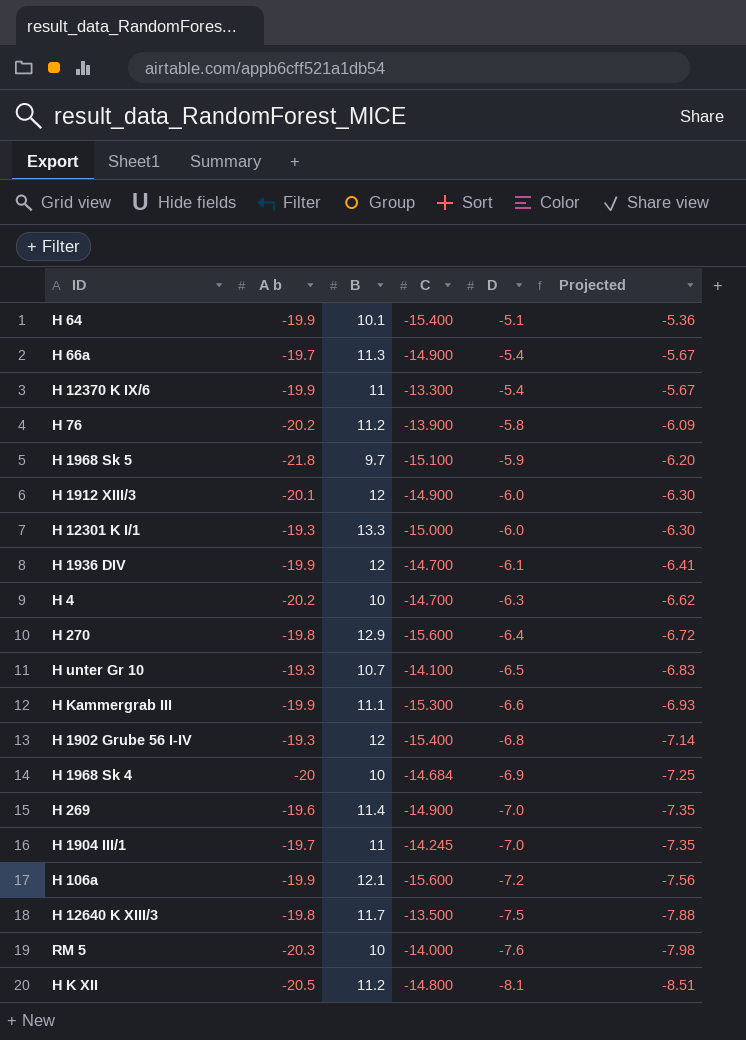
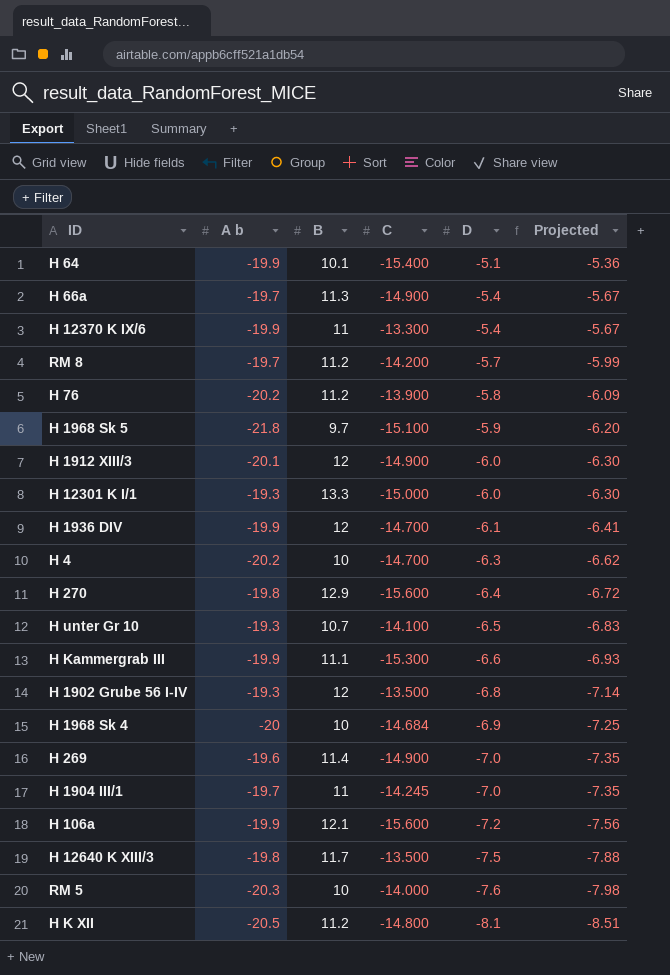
row RM 8: none -> -19.7 | 11.2 | -14.200 | -5.7 | -5.99
H 1902 Grube 56 I-IV | C: -15.400 -> -13.500

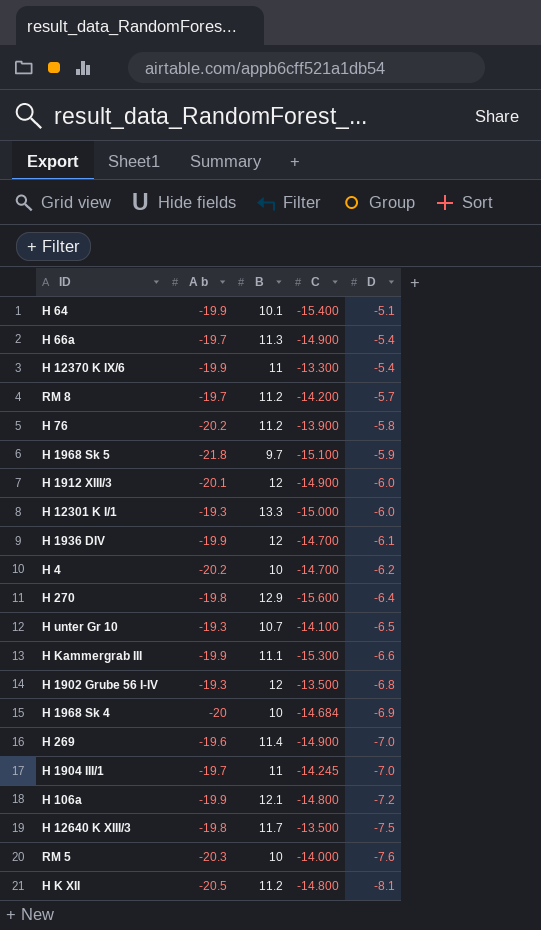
column Projected | formula: [D] * 1.05 -> none
H 4 | D: -6.3 -> -6.2
H 106a | C: -15.600 -> -14.800

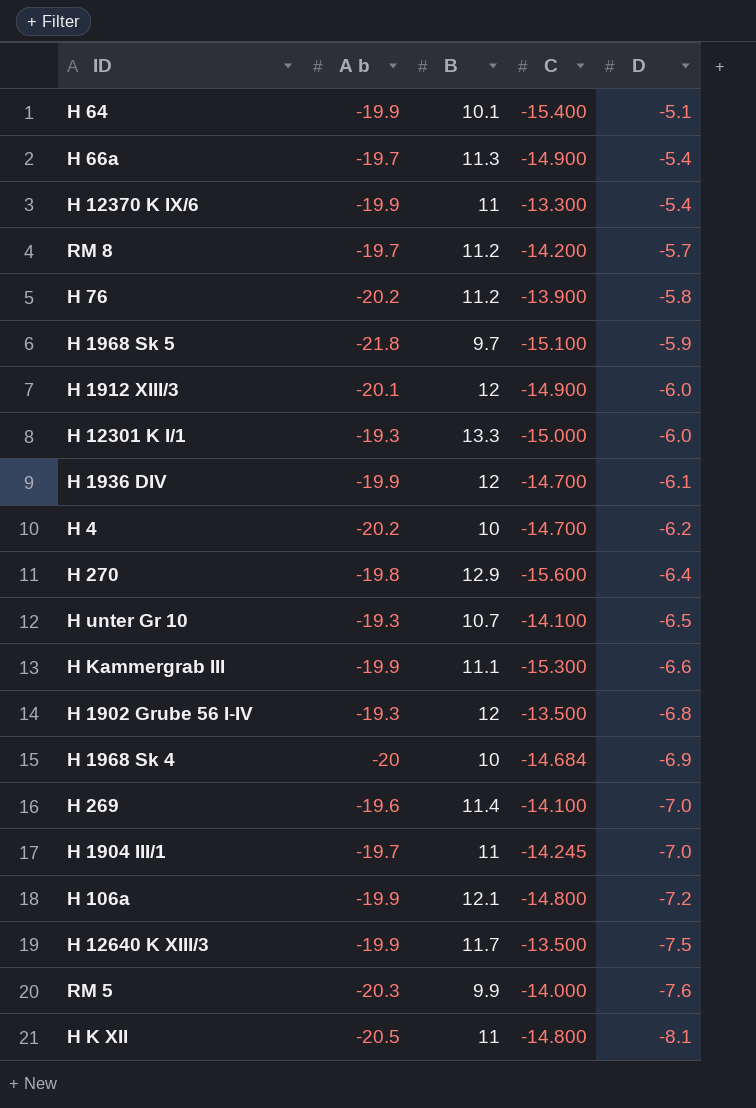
H 269 | C: -14.900 -> -14.100
H 12640 K XIII/3 | A b: -19.8 -> -19.9
RM 5 | B: 10 -> 9.9
H K XII | B: 11.2 -> 11

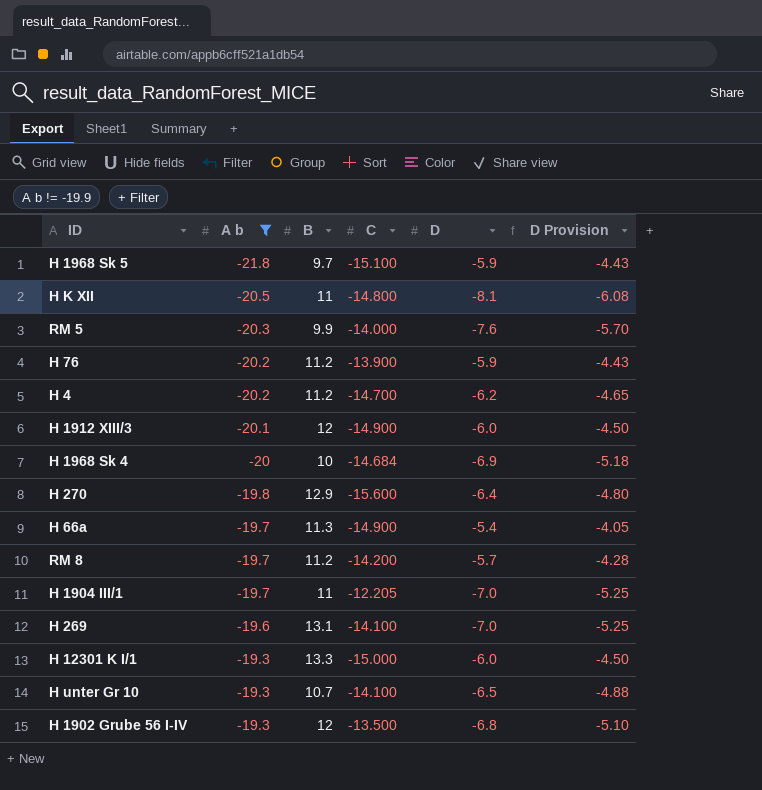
filter: none -> A b != -19.9
row order: D descending -> A b ascending
column D Provision | formula: none -> [D] * 0.75
H 76 | D: -5.8 -> -5.9
H 4 | B: 10 -> 11.2
H 1904 III/1 | C: -14.245 -> -12.205
H 269 | B: 11.4 -> 13.1

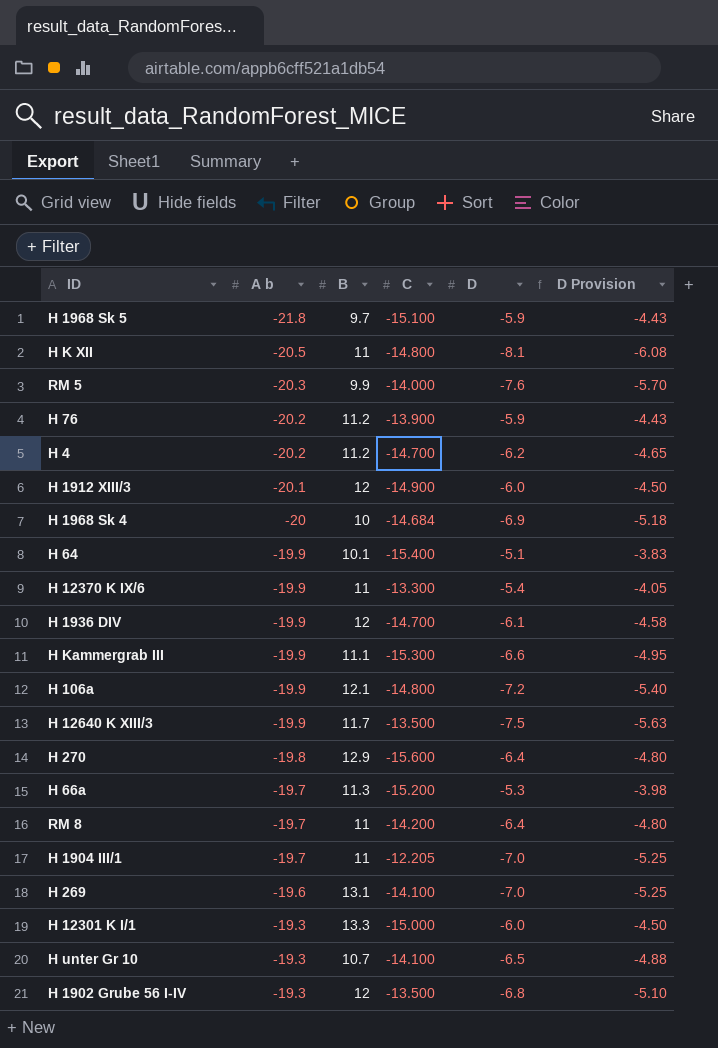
filter: A b != -19.9 -> none
H 66a | C: -14.900 -> -15.200
H 66a | D: -5.4 -> -5.3
H 66a | D Provision: -4.05 -> -3.98
RM 8 | B: 11.2 -> 11
RM 8 | D: -5.7 -> -6.4
RM 8 | D Provision: -4.28 -> -4.80

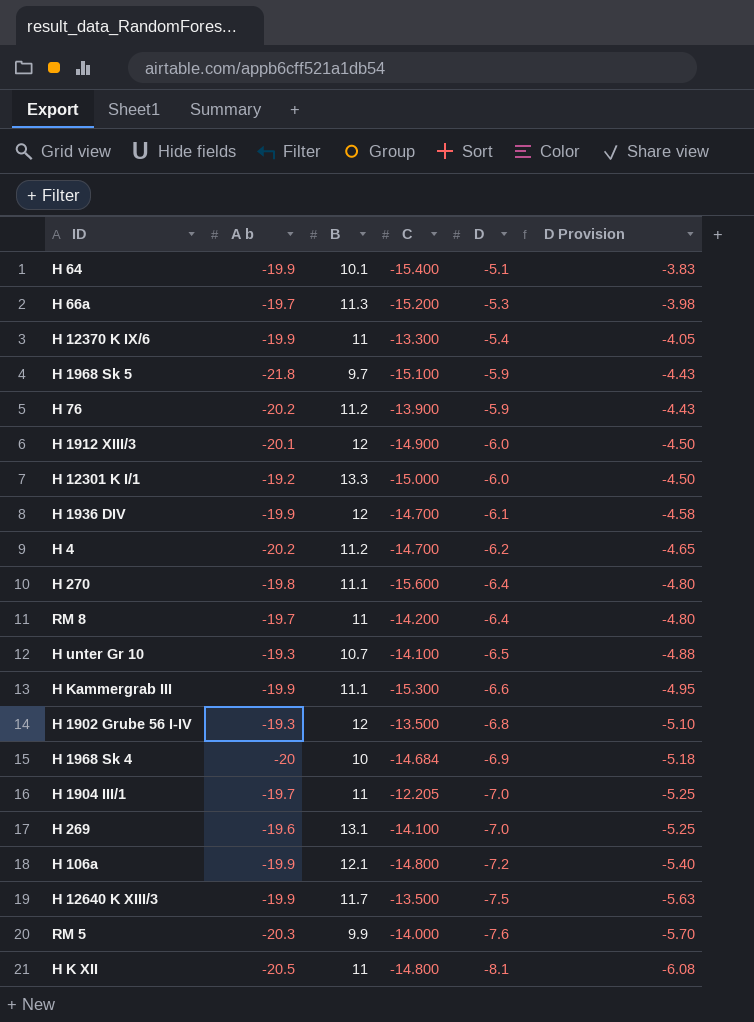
row order: A b ascending -> D descending
H 12301 K I/1 | A b: -19.3 -> -19.2
H 270 | B: 12.9 -> 11.1

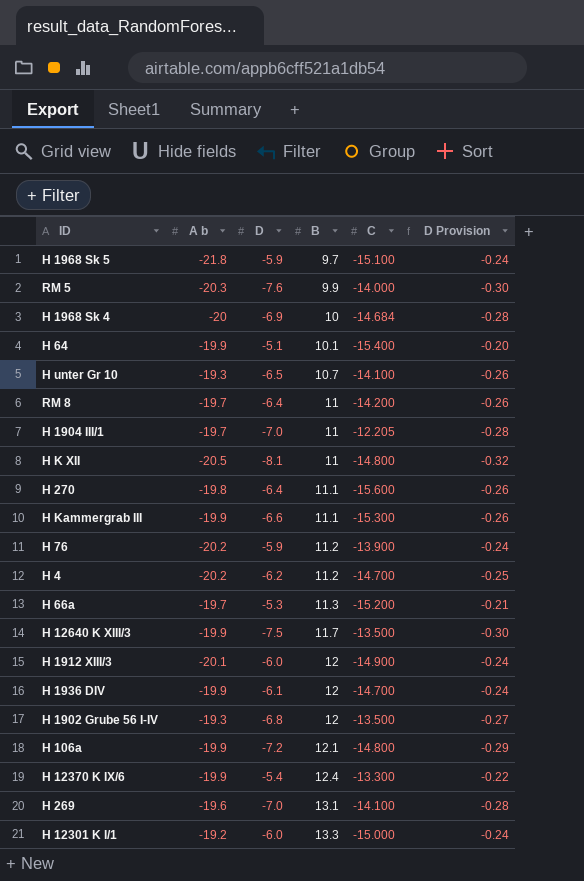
row order: D descending -> B ascending
column D | position: 5 -> 3
column D Provision | formula: [D] * 0.75 -> [D] * 0.04
H 12370 K IX/6 | B: 11 -> 12.4

